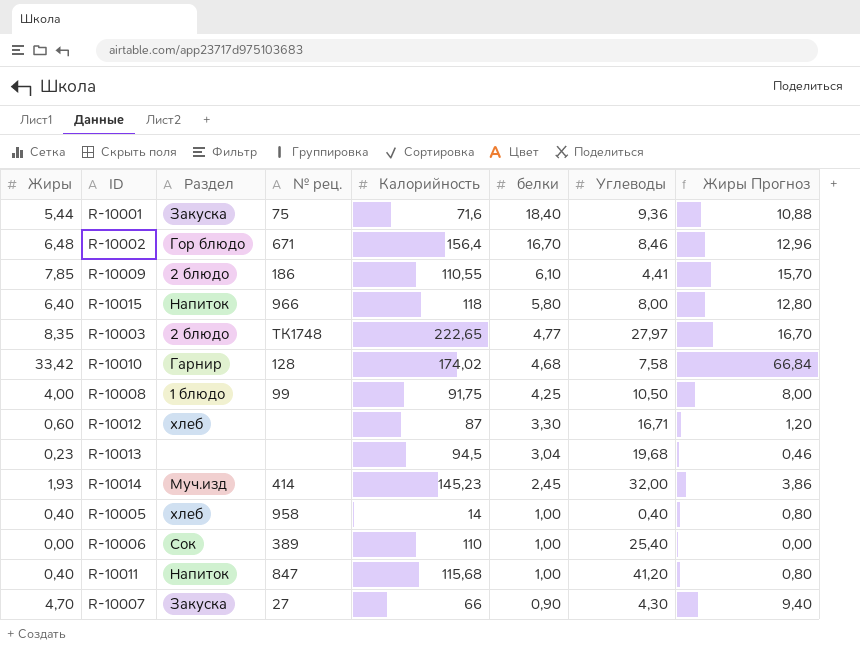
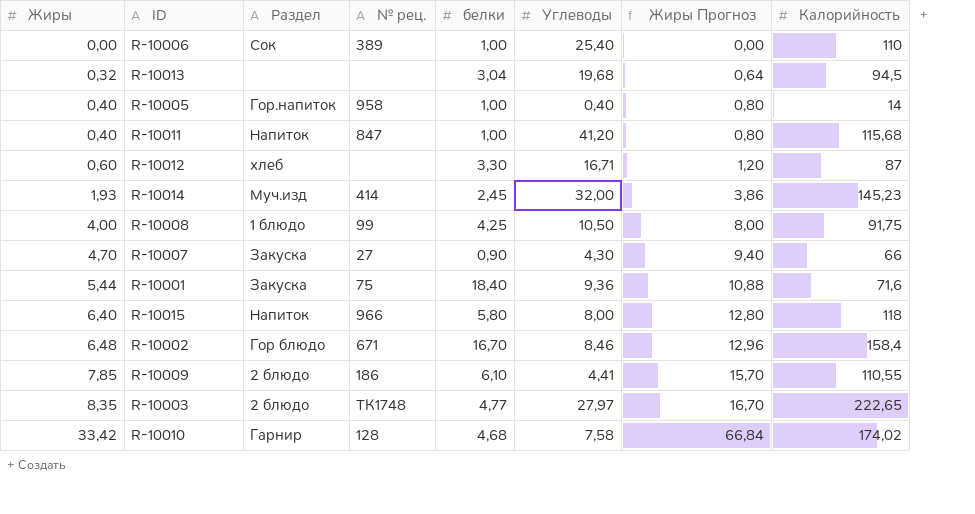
row order: белки descending -> Жиры ascending
column Калорийность | position: 5 -> 8
R-10013 | Жиры: 0,23 -> 0,32
R-10013 | Жиры Прогноз: 0,46 -> 0,64
R-10005 | Раздел: хлеб -> Гор.напиток
R-10002 | Калорийность: 156,4 -> 158,4

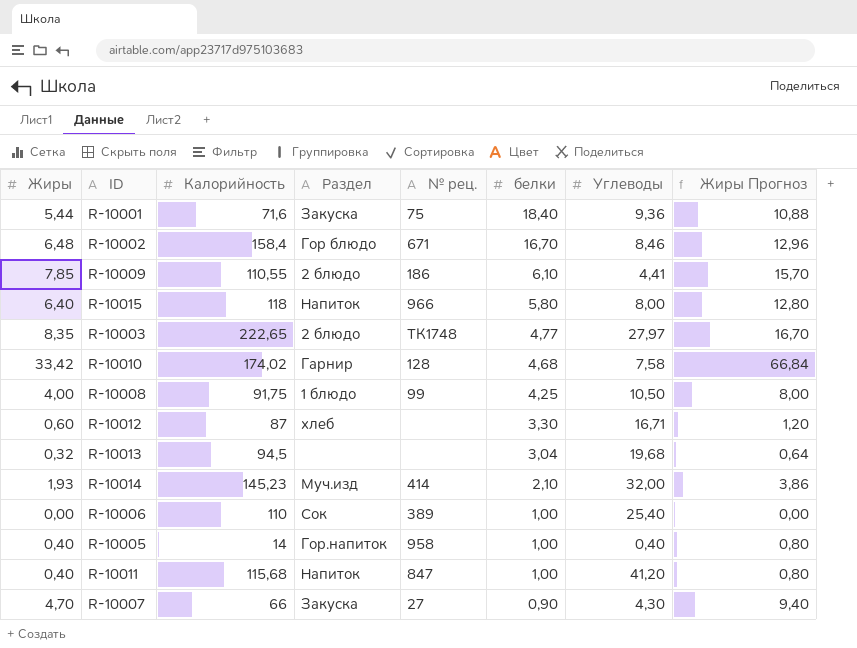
row order: Жиры ascending -> белки descending
column Калорийность | position: 8 -> 3
R-10014 | белки: 2,45 -> 2,10

